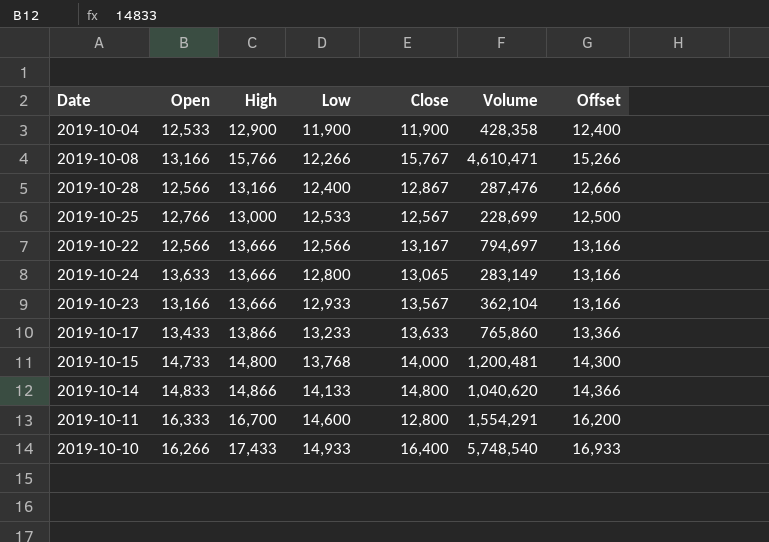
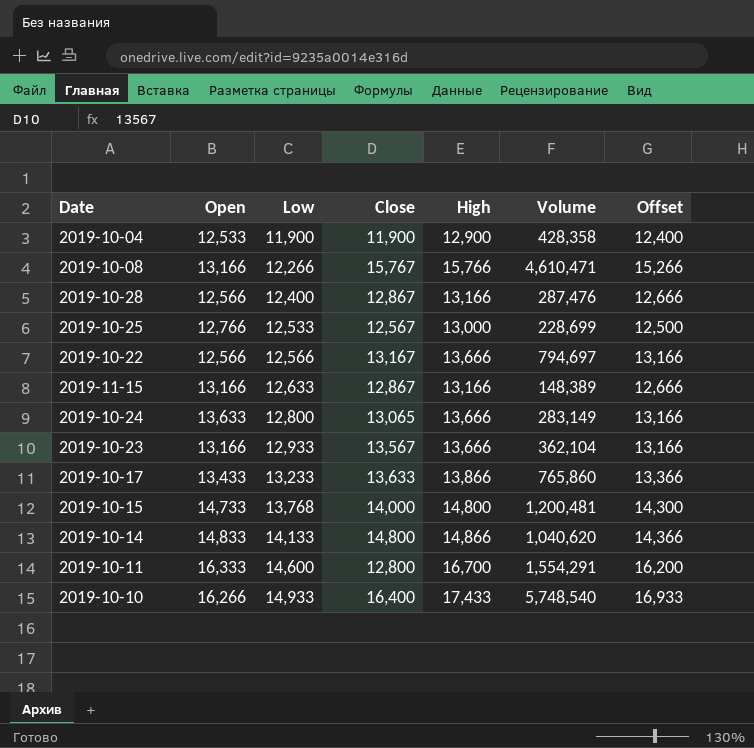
column High | position: 3 -> 5
row 2019-11-15: none -> 13,166 | 12,633 | 12,867 | 13,166 | 148,389 | 12,666

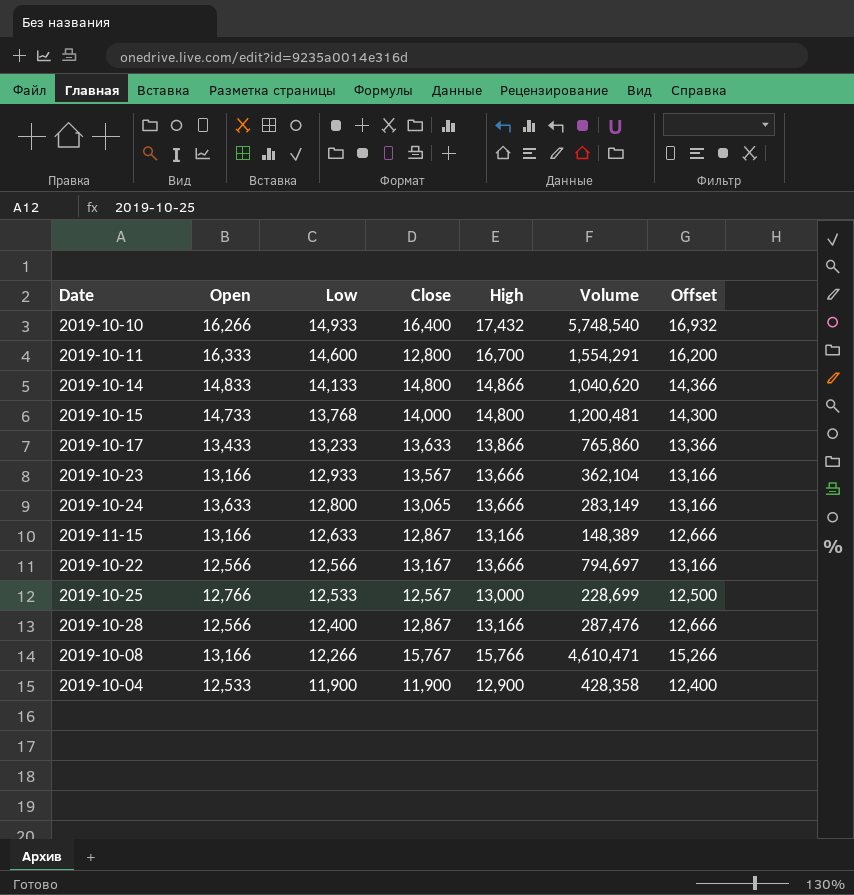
row order: Low ascending -> Low descending
2019-10-10 | High: 17,433 -> 17,432
2019-10-10 | Offset: 16,933 -> 16,932

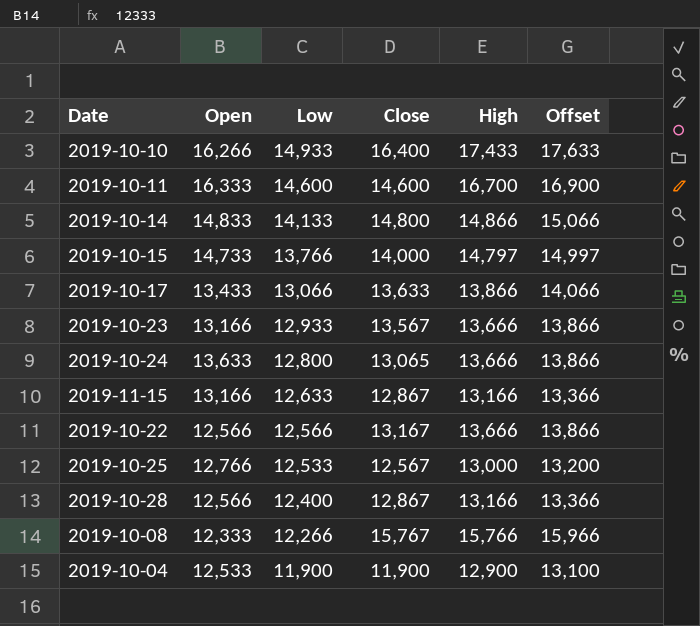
column Volume | position: 6 -> none
column Offset | formula: [High] - 500 -> [High] + 200
2019-10-10 | High: 17,432 -> 17,433
2019-10-11 | Close: 12,800 -> 14,600
2019-10-15 | Low: 13,768 -> 13,766
2019-10-15 | High: 14,800 -> 14,797
2019-10-17 | Low: 13,233 -> 13,066
2019-10-08 | Open: 13,166 -> 12,333

